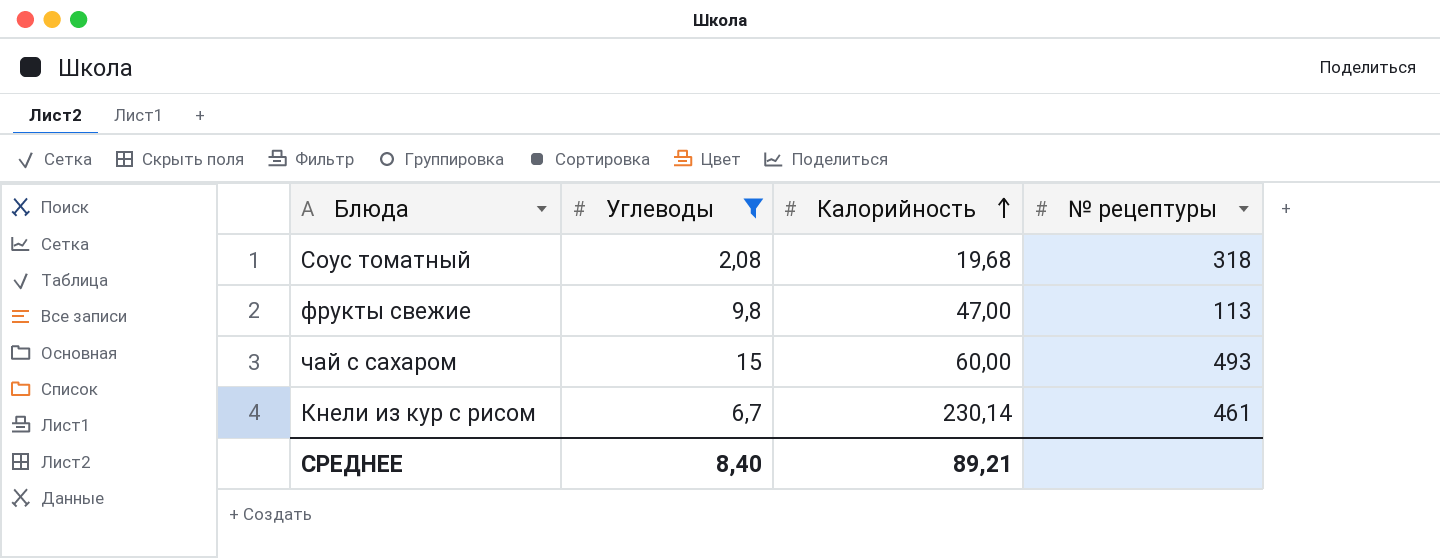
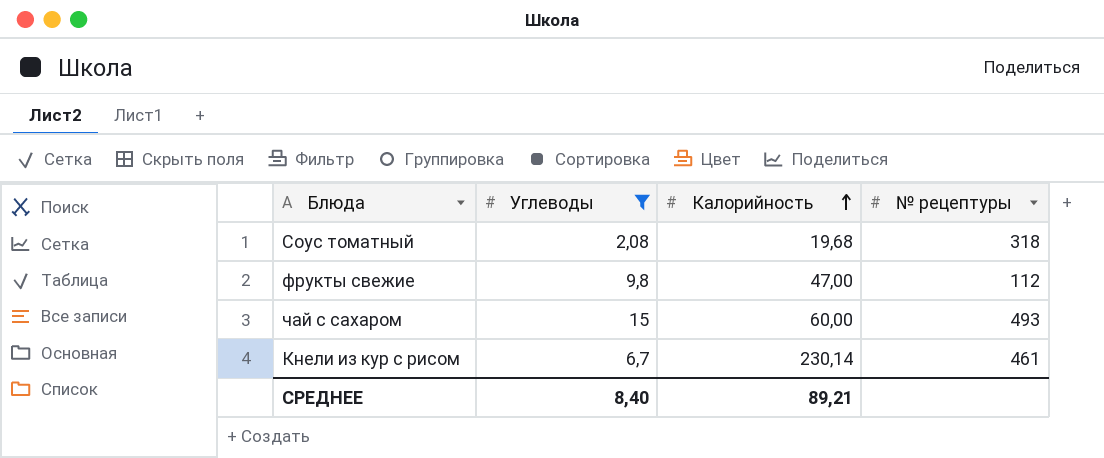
фрукты свежие | № рецептуры: 113 -> 112

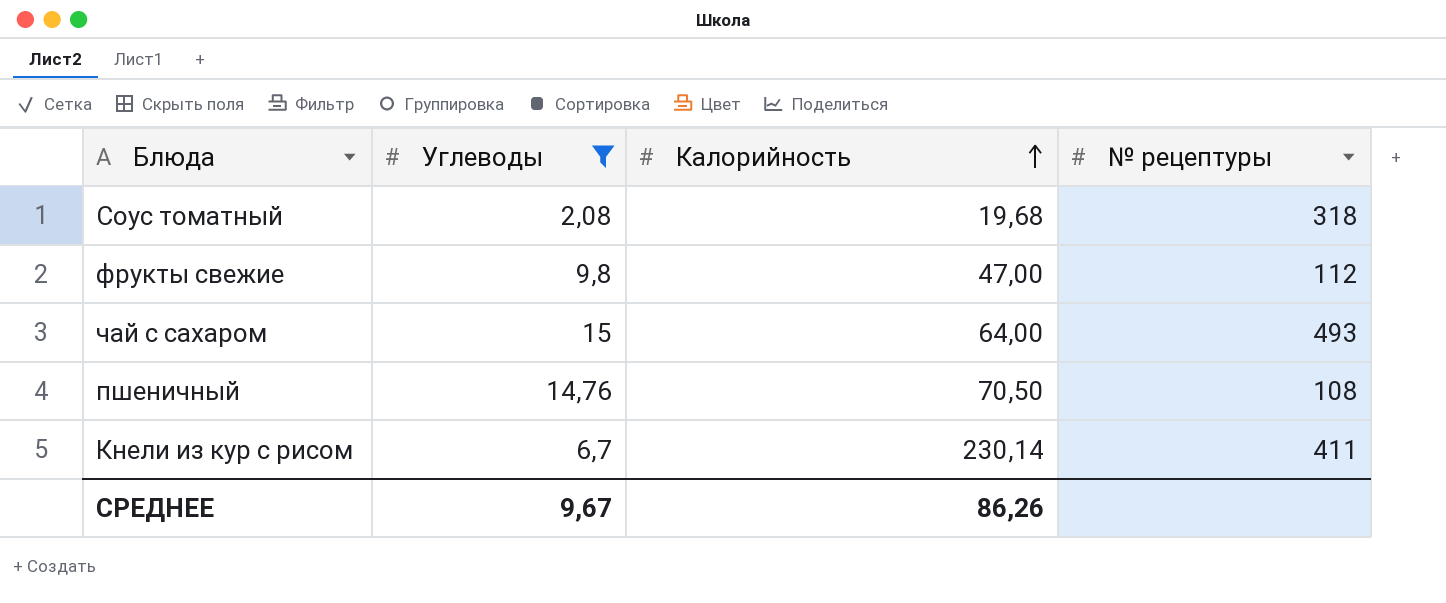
чай с сахаром | Калорийность: 60,00 -> 64,00
row пшеничный: none -> 14,76 | 70,50 | 108
Кнели из кур с рисом | № рецептуры: 461 -> 411
СРЕДНЕЕ | Углеводы: 8,40 -> 9,67
СРЕДНЕЕ | Калорийность: 89,21 -> 86,26

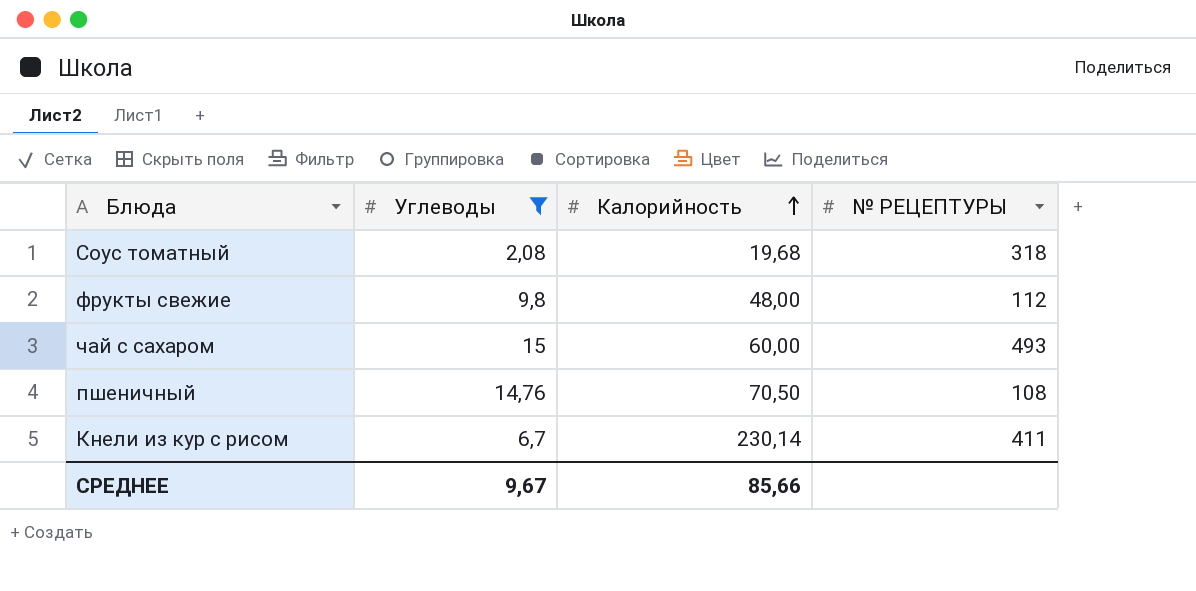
column name: № рецептуры -> № РЕЦЕПТУРЫ
фрукты свежие | Калорийность: 47,00 -> 48,00
чай с сахаром | Калорийность: 64,00 -> 60,00
СРЕДНЕЕ | Калорийность: 86,26 -> 85,66

